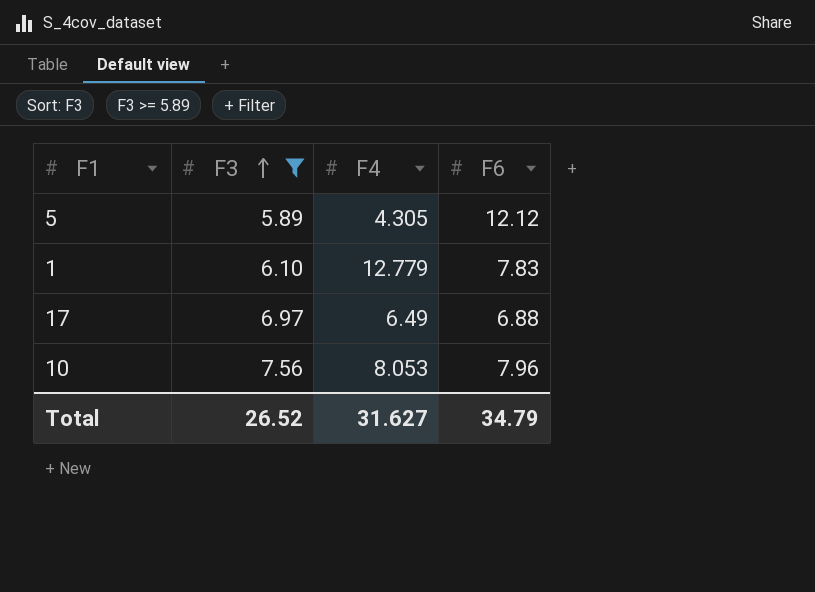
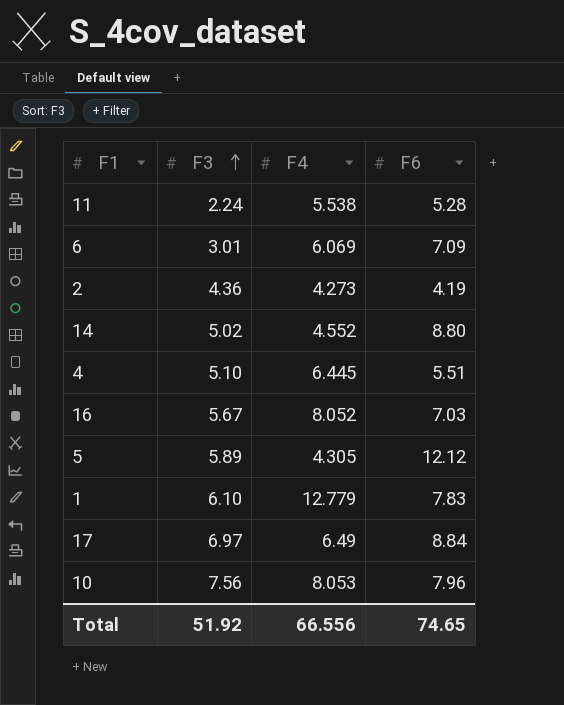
filter: F3 >= 5.89 -> none
17 | F6: 6.88 -> 8.84
Total | F3: 26.52 -> 51.92
Total | F4: 31.627 -> 66.556
Total | F6: 34.79 -> 74.65

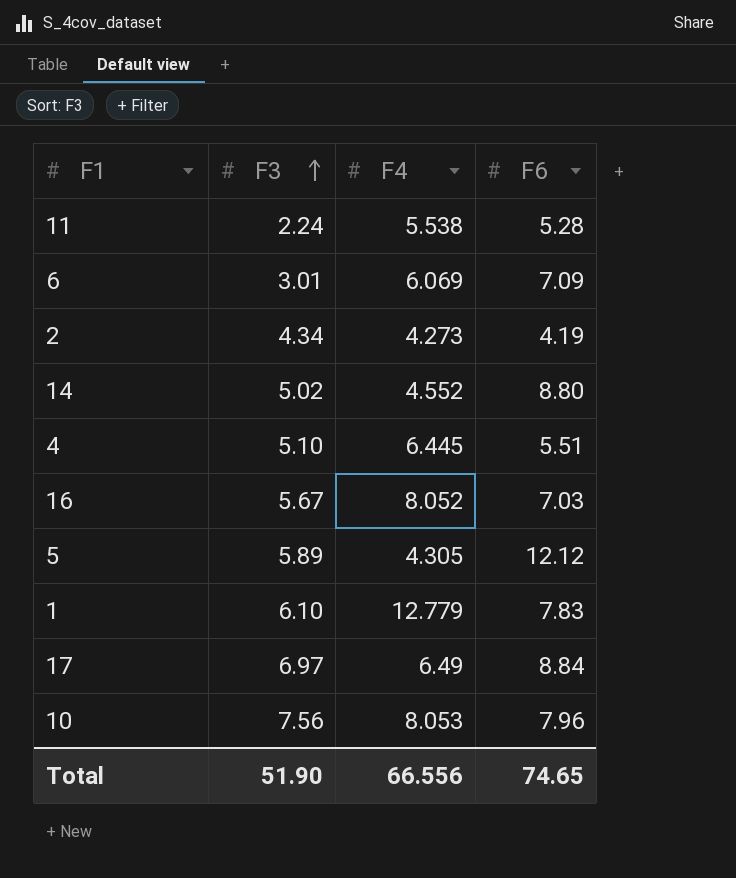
2 | F3: 4.36 -> 4.34
Total | F3: 51.92 -> 51.90

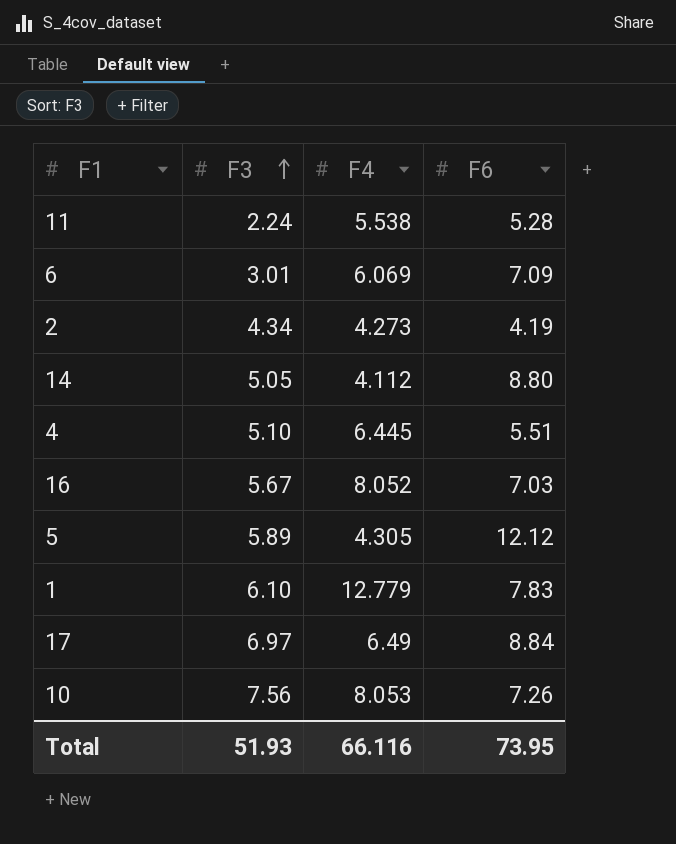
14 | F3: 5.02 -> 5.05
14 | F4: 4.552 -> 4.112
10 | F6: 7.96 -> 7.26
Total | F3: 51.90 -> 51.93
Total | F4: 66.556 -> 66.116
Total | F6: 74.65 -> 73.95

